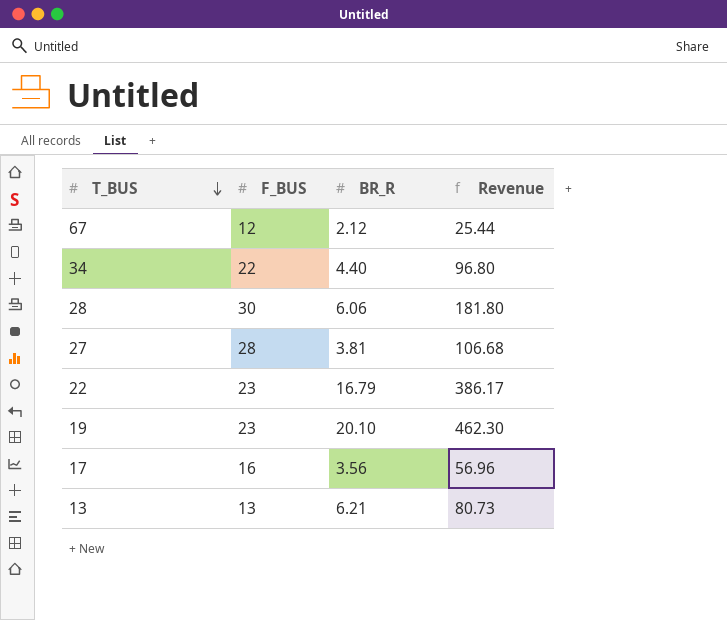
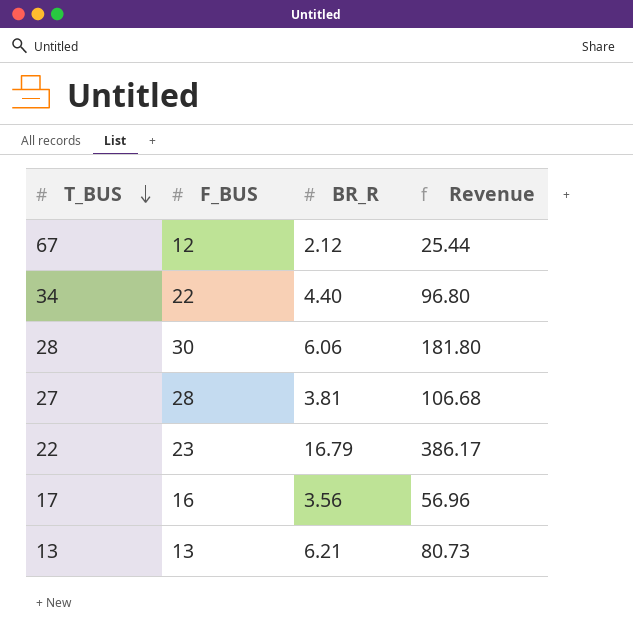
row 19: 23 | 20.10 | 462.30 -> none

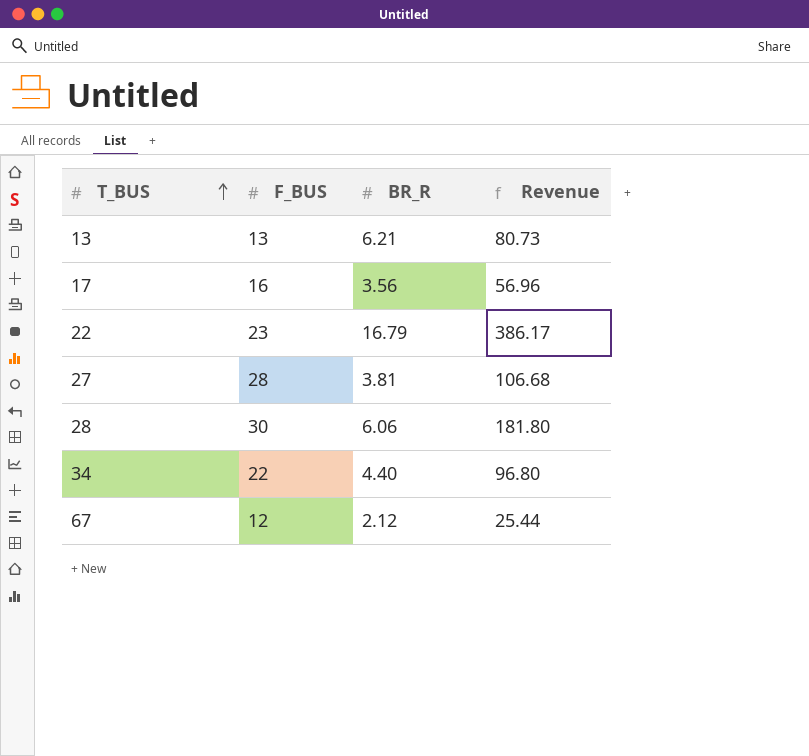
row order: T_BUS descending -> T_BUS ascending

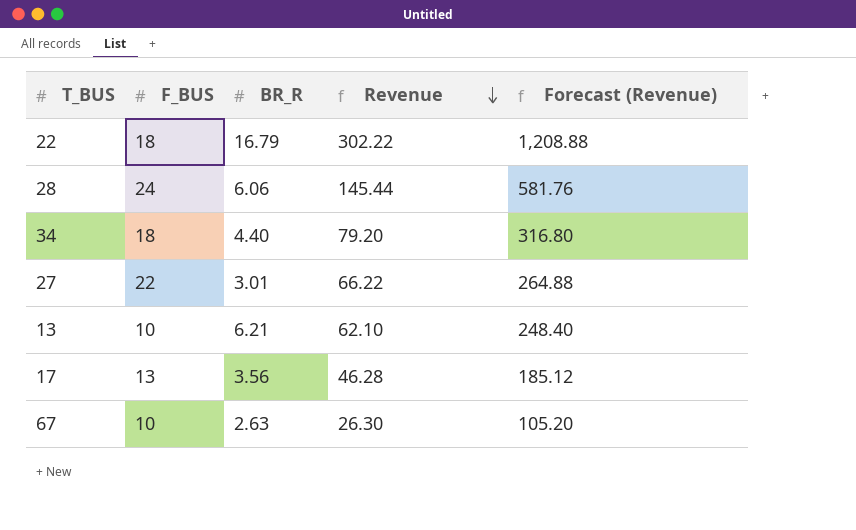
row order: T_BUS ascending -> Revenue descending
column Forecast (Revenue) | formula: none -> [Revenue] * 4
22 | F_BUS: 23 -> 18
22 | Revenue: 386.17 -> 302.22
28 | F_BUS: 30 -> 24
28 | Revenue: 181.80 -> 145.44
34 | F_BUS: 22 -> 18
34 | Revenue: 96.80 -> 79.20
27 | F_BUS: 28 -> 22
27 | BR_R: 3.81 -> 3.01
27 | Revenue: 106.68 -> 66.22
13 | F_BUS: 13 -> 10
13 | Revenue: 80.73 -> 62.10
17 | F_BUS: 16 -> 13
17 | Revenue: 56.96 -> 46.28
67 | F_BUS: 12 -> 10
67 | BR_R: 2.12 -> 2.63
67 | Revenue: 25.44 -> 26.30

